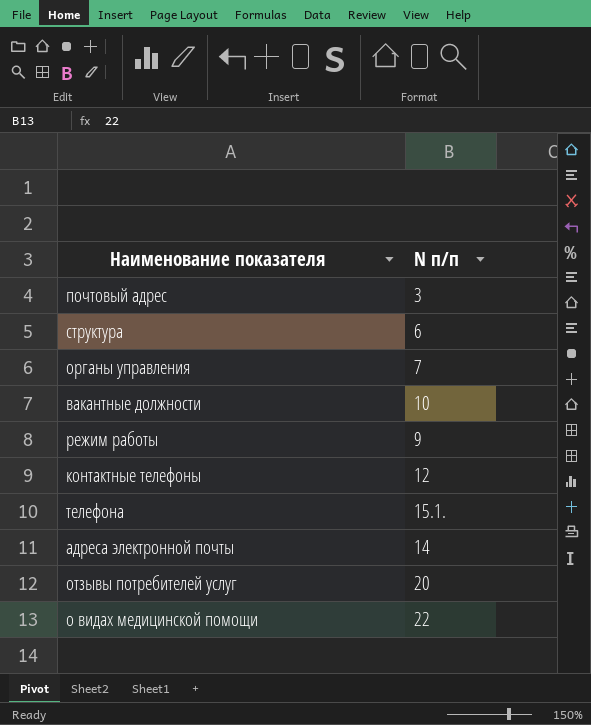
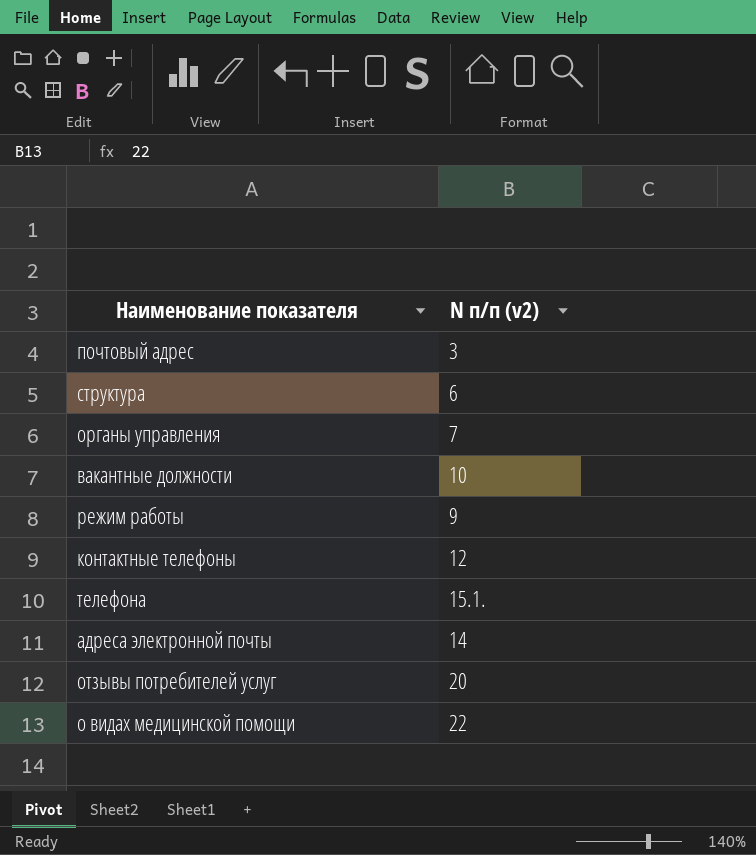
column name: N п/п -> N п/п (v2)

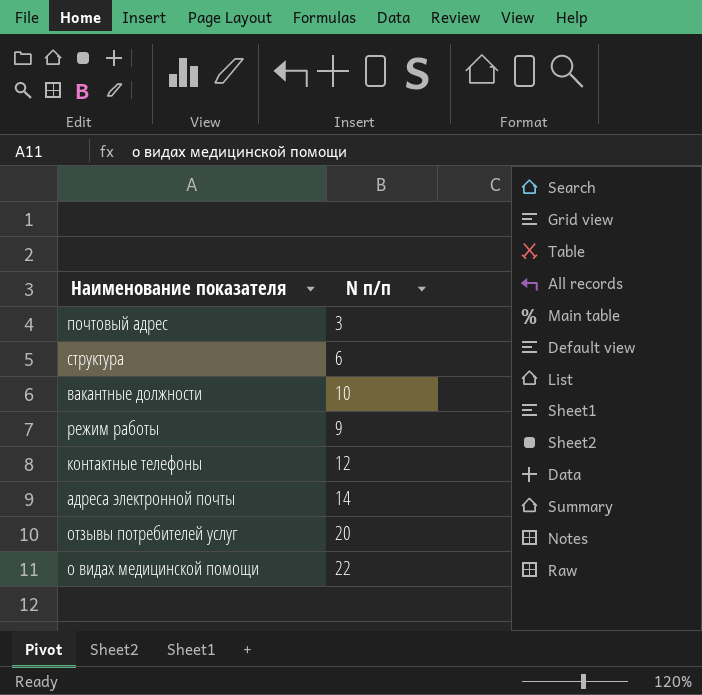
column name: N п/п (v2) -> N п/п
row органы управления: 7 -> none
row телефона: 15.1. -> none

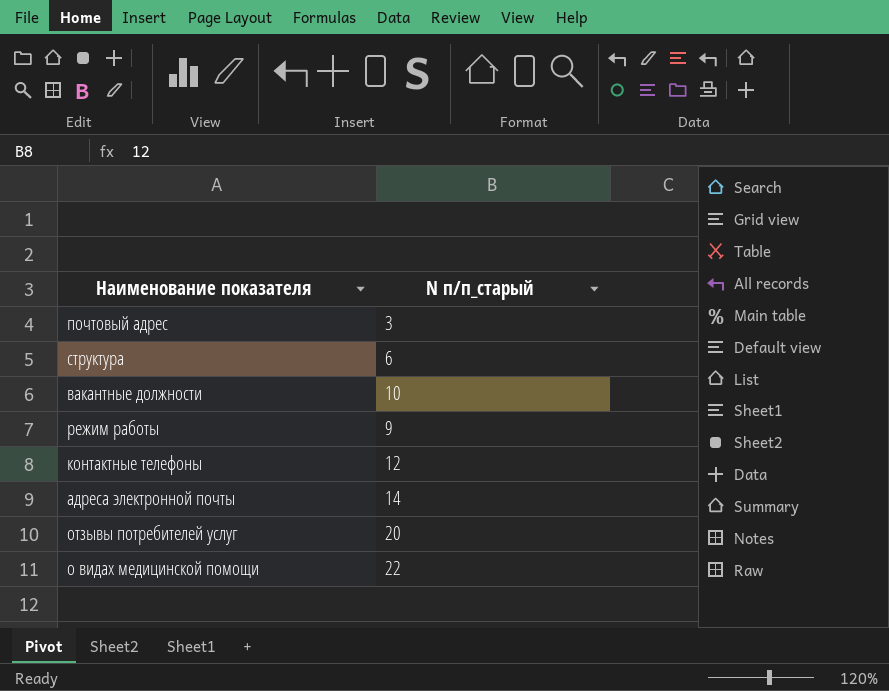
column name: N п/п -> N п/п_старый

